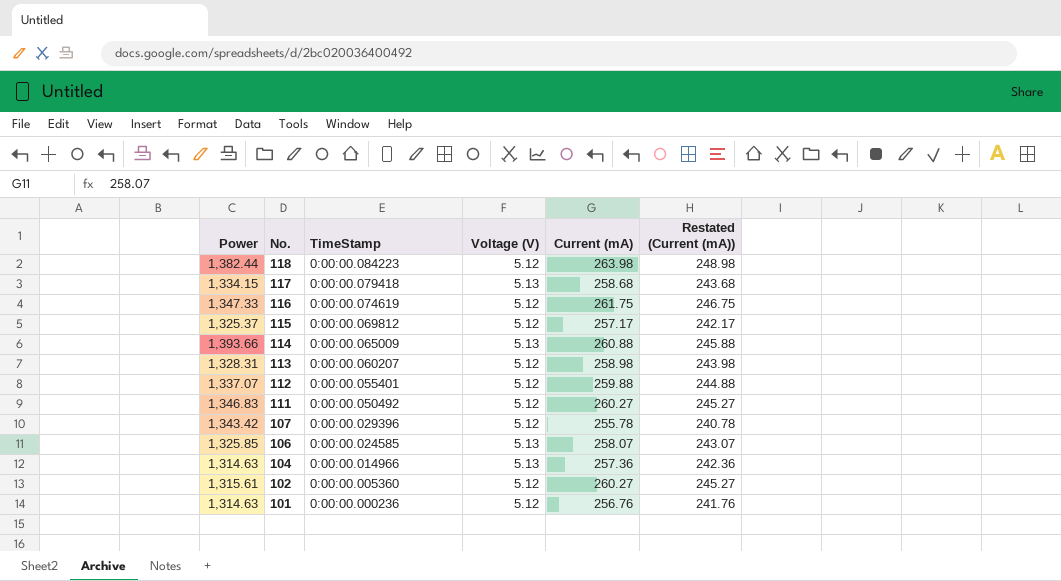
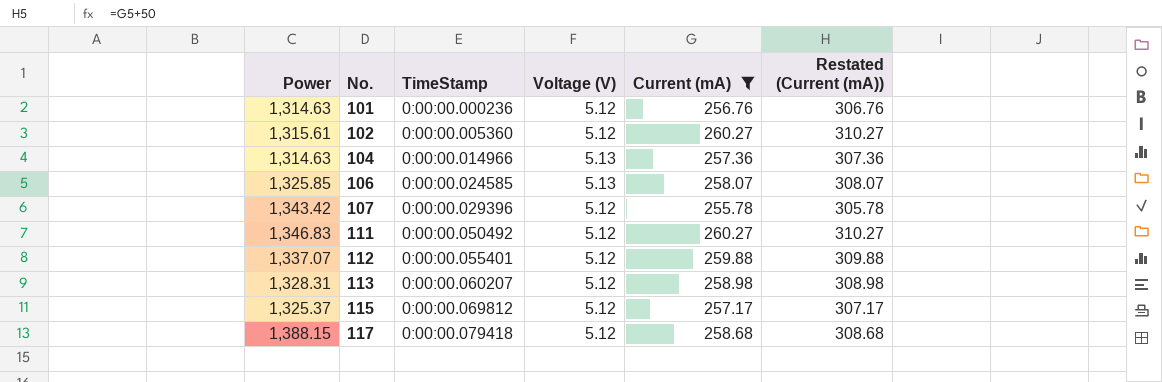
filter: none -> Current (mA) <= 260.27
row order: No. descending -> No. ascending
column Restated (Current (mA)) | formula: [Current (mA)] - 15 -> [Current (mA)] + 50
117 | Power: 1,334.15 -> 1,388.15
117 | Voltage (V): 5.13 -> 5.12

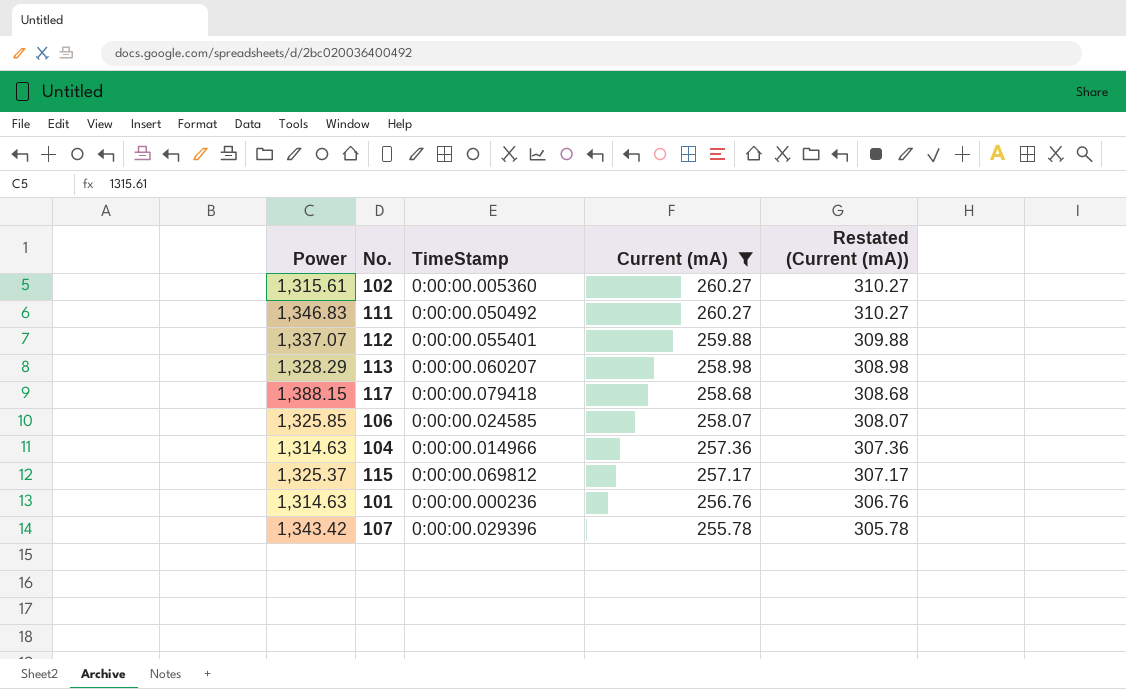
row order: No. ascending -> Current (mA) descending
column Voltage (V) | position: 4 -> none
113 | Power: 1,328.31 -> 1,328.29

